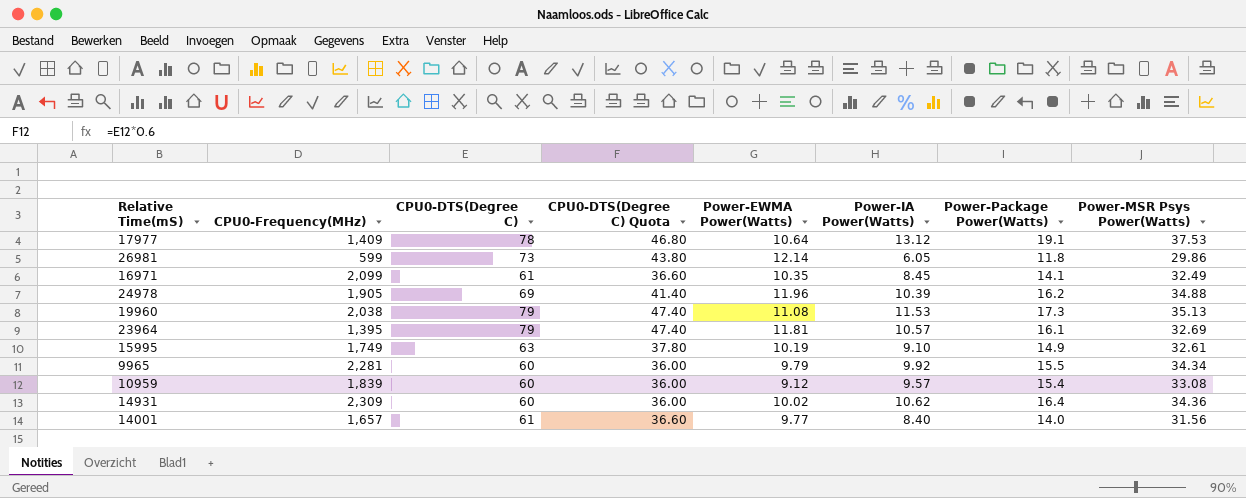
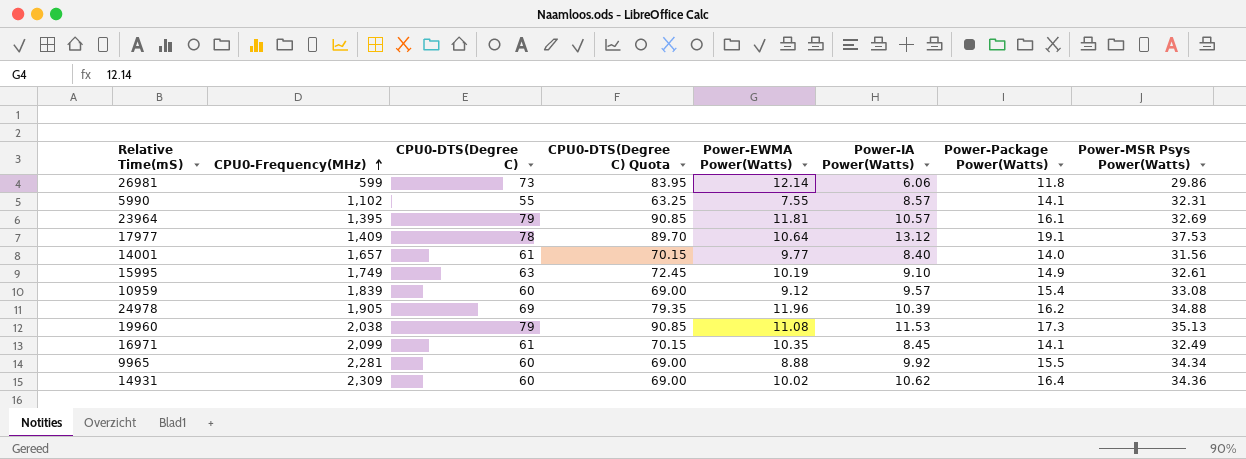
row order: none -> CPU0-Frequency(MHz) ascending
column CPU0-DTS(Degree C) Quota | formula: [CPU0-DTS(Degree C)] * 0.6 -> [CPU0-DTS(Degree C)] * 1.15
26981 | Power-IA Power(Watts): 6.05 -> 6.06
row 5990: none -> 1,102 | 55 | 63.25 | 7.55 | 8.57 | 14.1 | 32.31
9965 | Power-EWMA Power(Watts): 9.79 -> 8.88

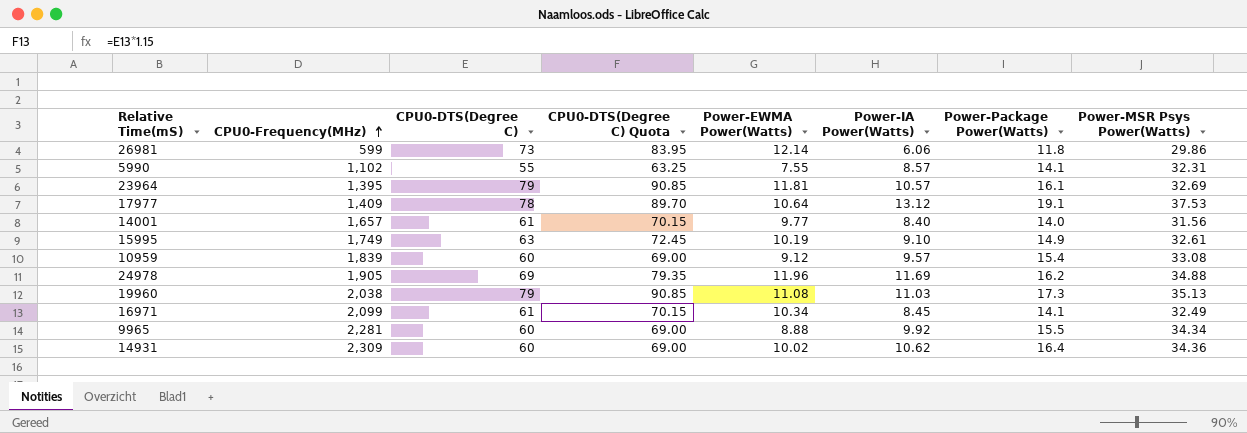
24978 | Power-IA Power(Watts): 10.39 -> 11.69
19960 | Power-IA Power(Watts): 11.53 -> 11.03
16971 | Power-EWMA Power(Watts): 10.35 -> 10.34

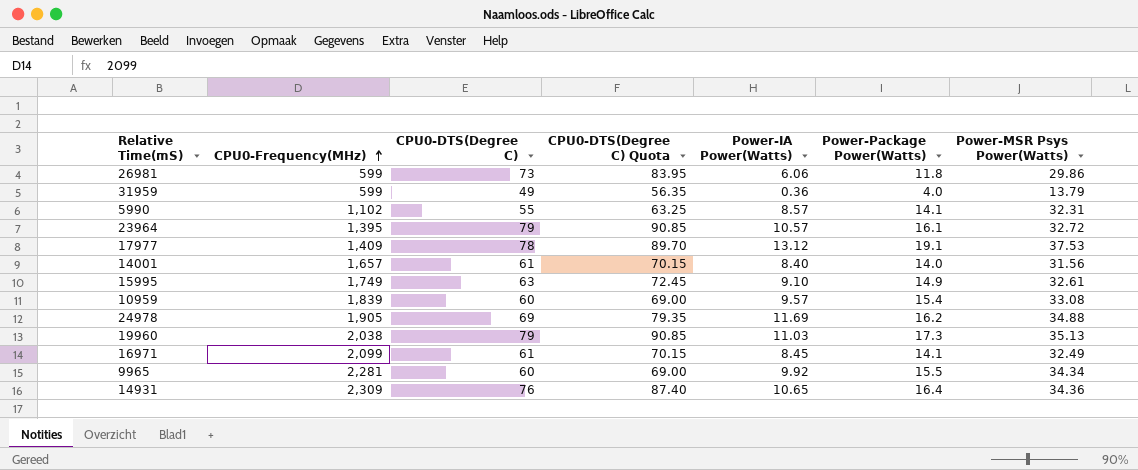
column Power-EWMA Power(Watts) | position: 5 -> none
row 31959: none -> 599 | 49 | 56.35 | 0.36 | 4.0 | 13.79
23964 | Power-MSR Psys Power(Watts): 32.69 -> 32.72
14931 | CPU0-DTS(Degree C): 60 -> 76
14931 | CPU0-DTS(Degree C) Quota: 69.00 -> 87.40
14931 | Power-IA Power(Watts): 10.62 -> 10.65

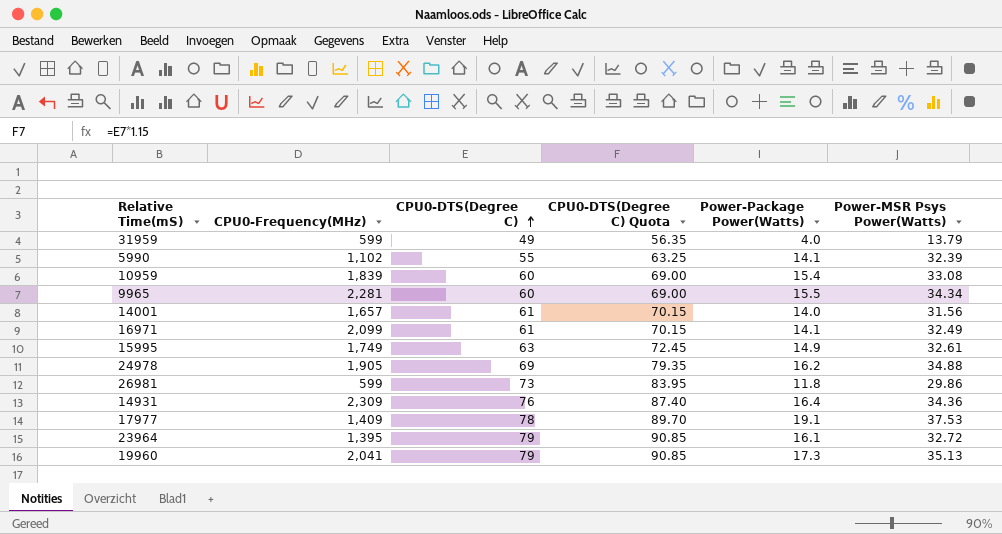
row order: CPU0-Frequency(MHz) ascending -> CPU0-DTS(Degree C) ascending
column Power-IA Power(Watts) | position: 5 -> none
5990 | Power-MSR Psys Power(Watts): 32.31 -> 32.39
19960 | CPU0-Frequency(MHz): 2,038 -> 2,041

